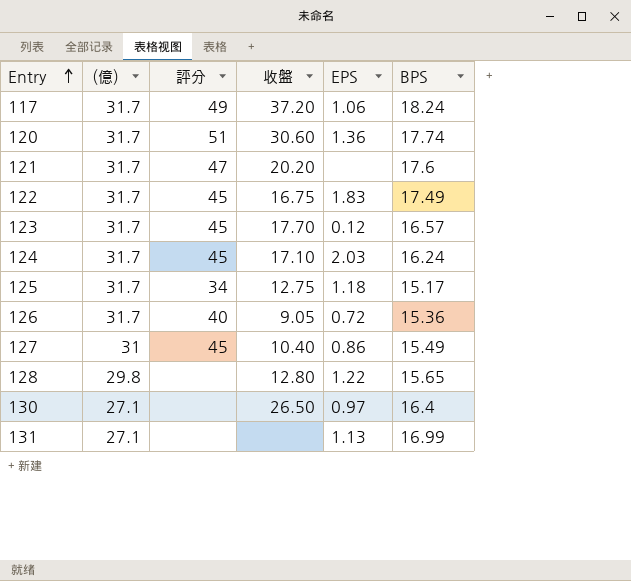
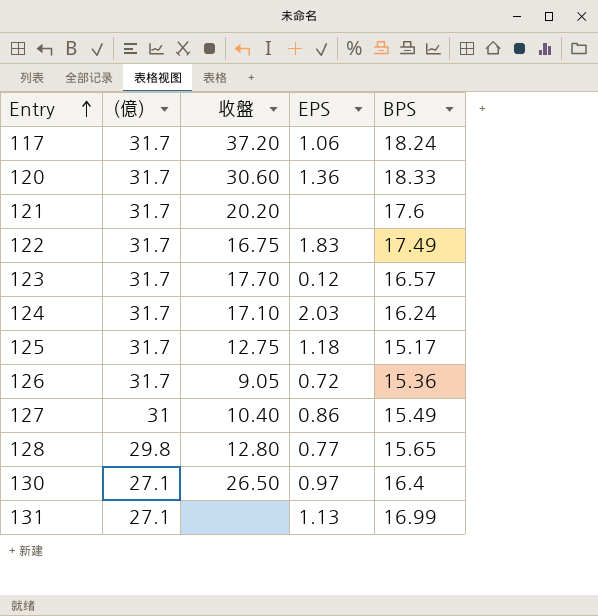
column 評分 | position: 3 -> none
120 | BPS: 17.74 -> 18.33
128 | EPS: 1.22 -> 0.77

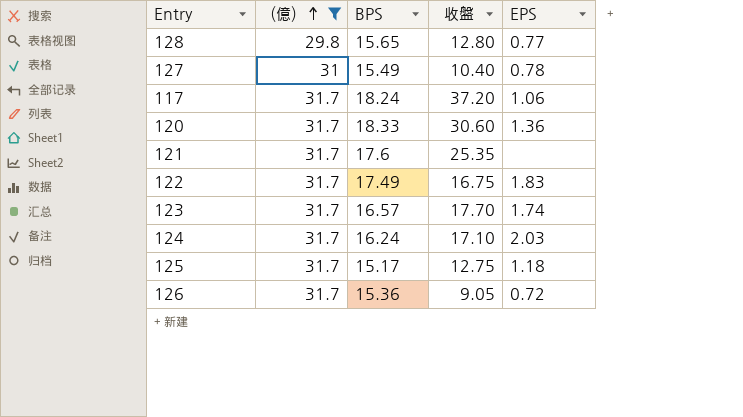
filter: none -> (億) != 27.1
row order: Entry ascending -> (億) ascending
column BPS | position: 5 -> 3
127 | EPS: 0.86 -> 0.78
121 | 收盤: 20.20 -> 25.35
123 | EPS: 0.12 -> 1.74

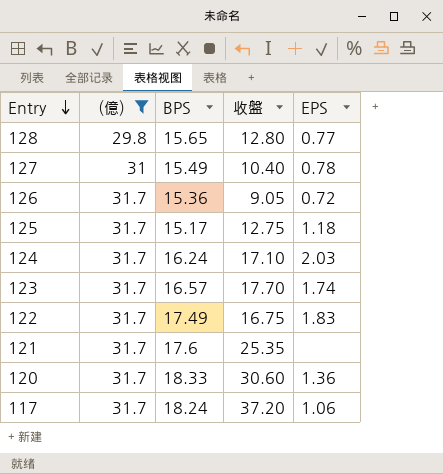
row order: (億) ascending -> Entry descending

